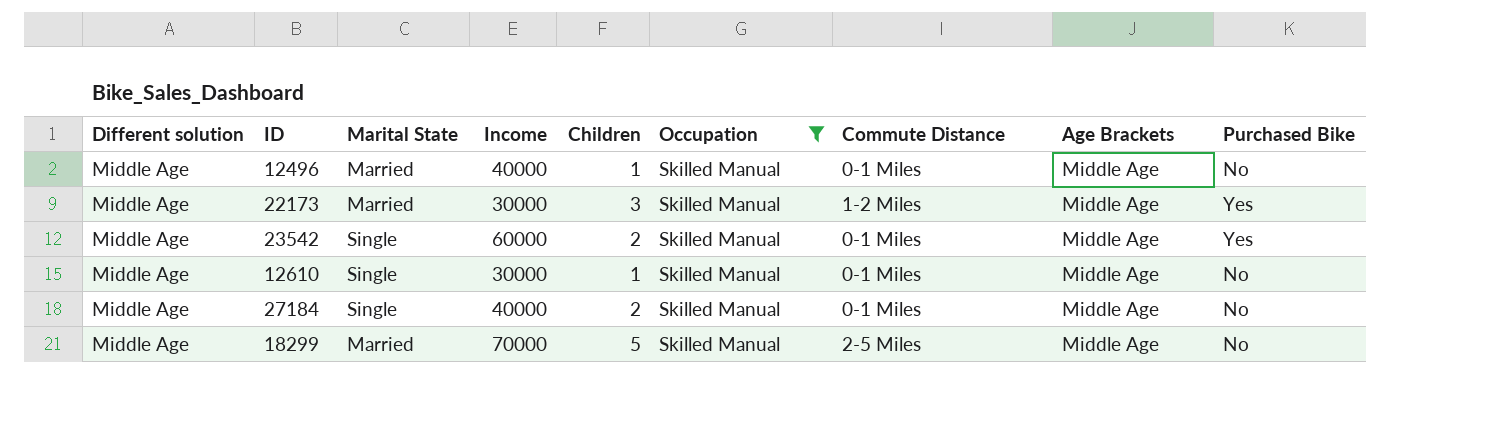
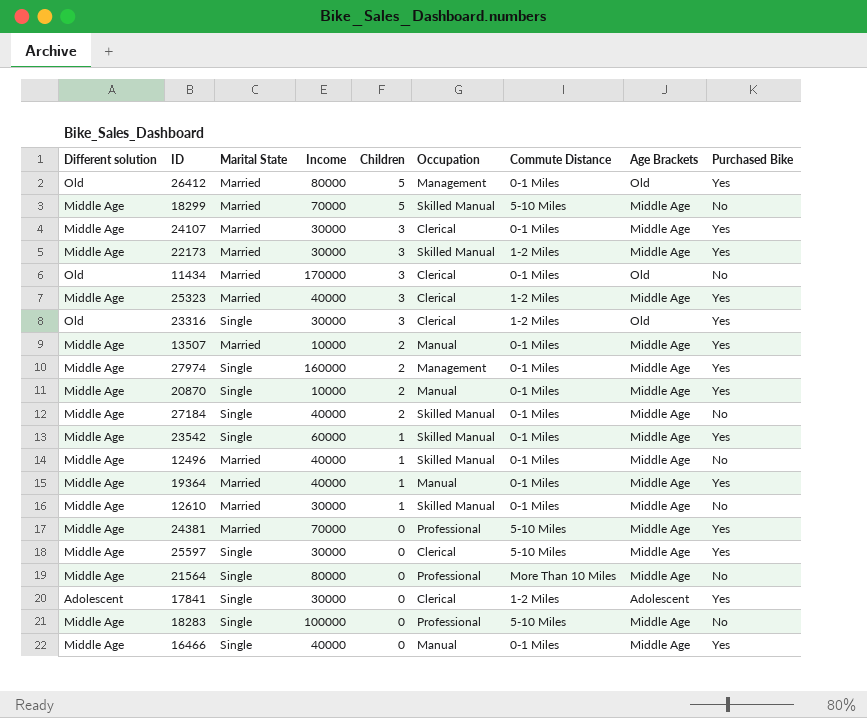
filter: Occupation = Skilled Manual -> none
row order: none -> Children descending
18299 | Commute Distance: 2-5 Miles -> 5-10 Miles
23542 | Children: 2 -> 1
12610 | Marital State: Single -> Married

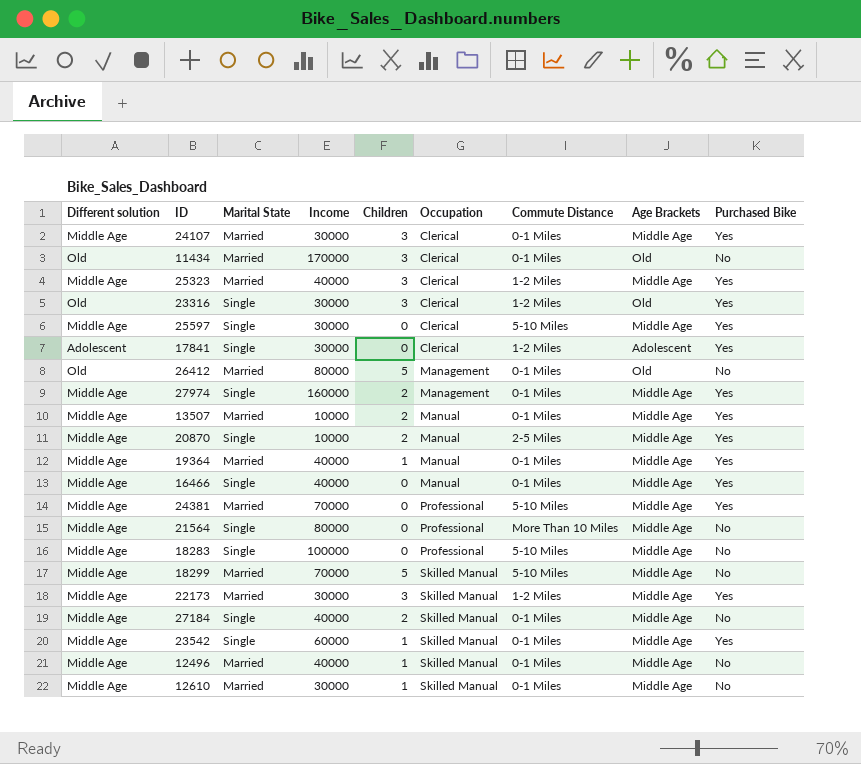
row order: Children descending -> Occupation ascending
26412 | Purchased Bike: Yes -> No
20870 | Commute Distance: 0-1 Miles -> 2-5 Miles

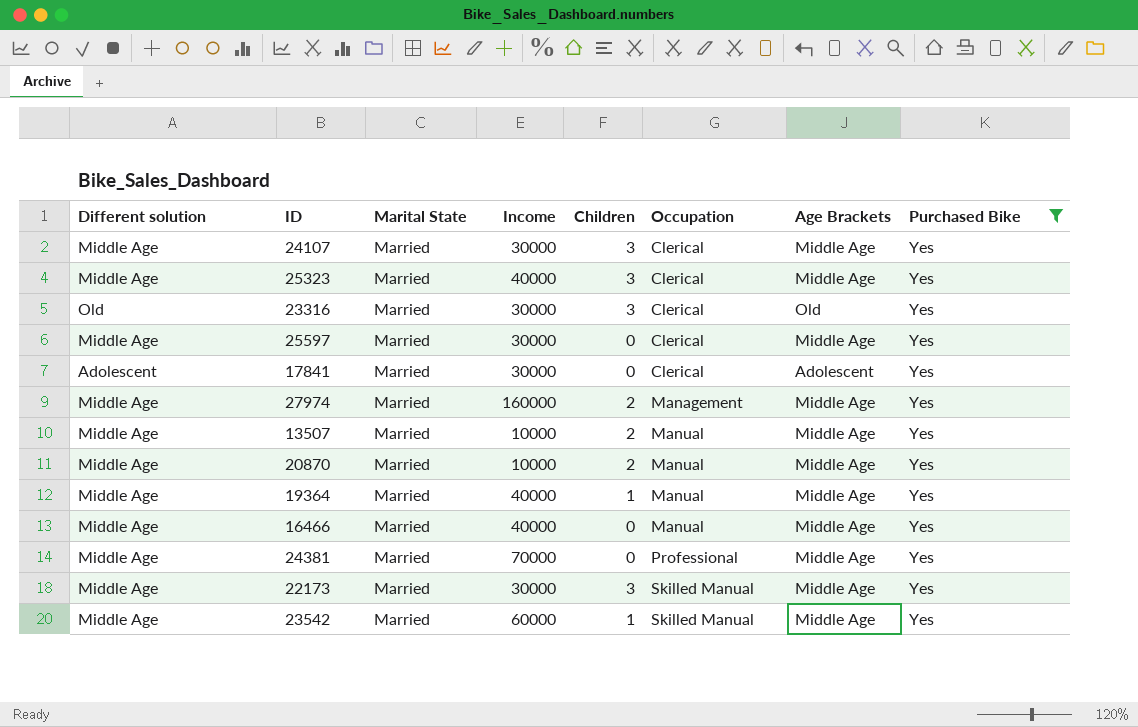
filter: none -> Purchased Bike = Yes
column Commute Distance | position: 7 -> none
23316 | Marital State: Single -> Married
25597 | Marital State: Single -> Married
17841 | Marital State: Single -> Married
27974 | Marital State: Single -> Married
20870 | Marital State: Single -> Married
16466 | Marital State: Single -> Married
23542 | Marital State: Single -> Married

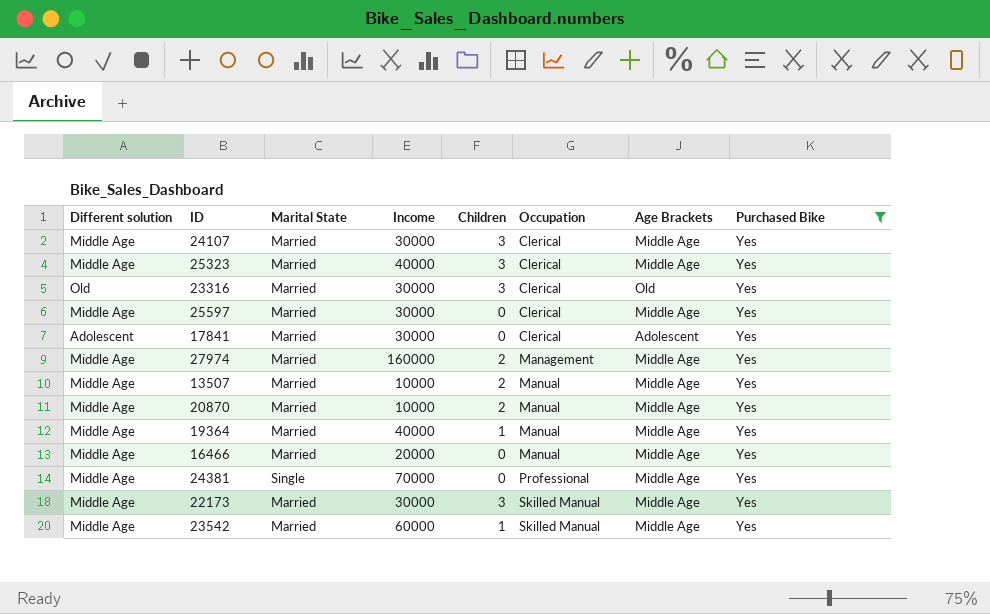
16466 | Income: 40000 -> 20000
24381 | Marital State: Married -> Single

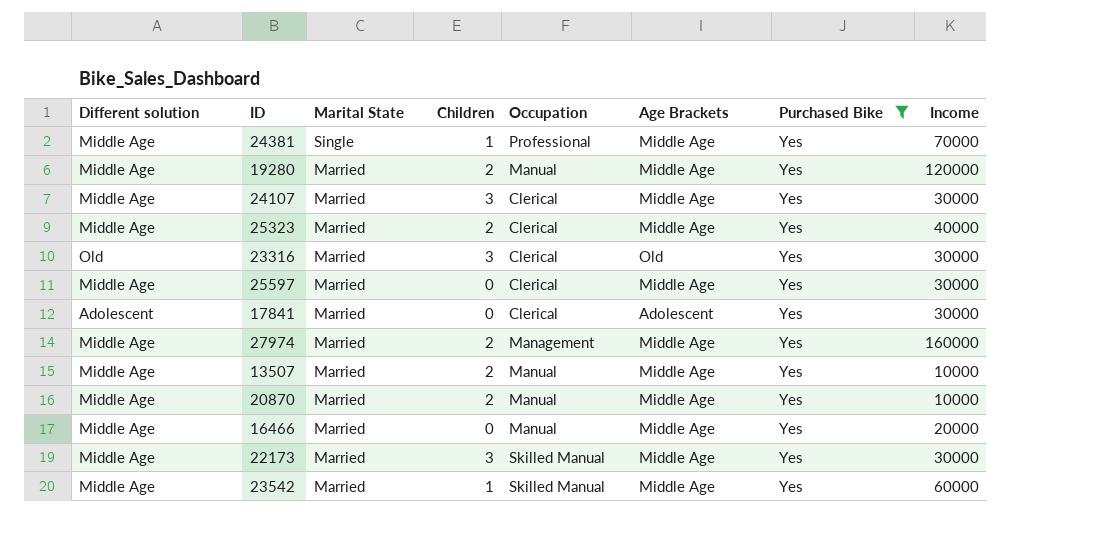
row order: Occupation ascending -> Marital State descending
column Income | position: 4 -> 8
row 19364: Middle Age | Married | 40000 | 1 | Manual | Middle Age | Yes -> none
24381 | Children: 0 -> 1
row 19280: none -> Middle Age | Married | 2 | Manual | Middle Age | Yes | 120000
25323 | Children: 3 -> 2

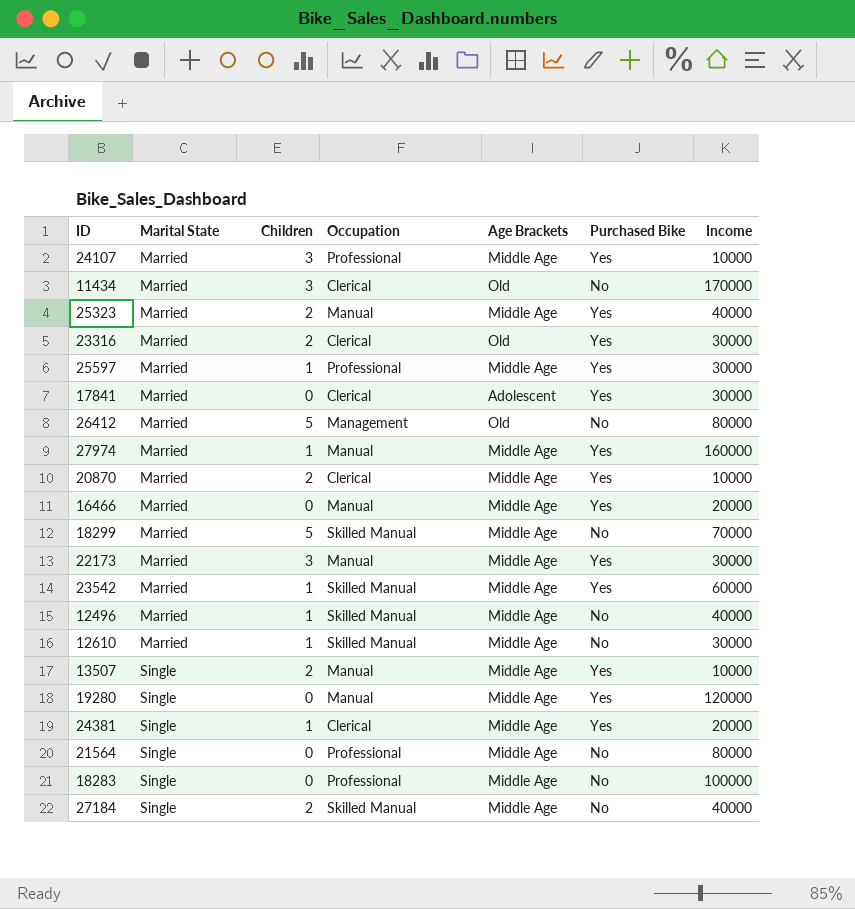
filter: Purchased Bike = Yes -> none
row order: Marital State descending -> Marital State ascending
column Different solution | position: 1 -> none
24107 | Occupation: Clerical -> Professional
24107 | Income: 30000 -> 10000
25323 | Occupation: Clerical -> Manual
23316 | Children: 3 -> 2
25597 | Children: 0 -> 1
25597 | Occupation: Clerical -> Professional
27974 | Children: 2 -> 1
27974 | Occupation: Management -> Manual
20870 | Occupation: Manual -> Clerical
22173 | Occupation: Skilled Manual -> Manual
13507 | Marital State: Married -> Single
19280 | Marital State: Married -> Single
19280 | Children: 2 -> 0
24381 | Occupation: Professional -> Clerical
24381 | Income: 70000 -> 20000

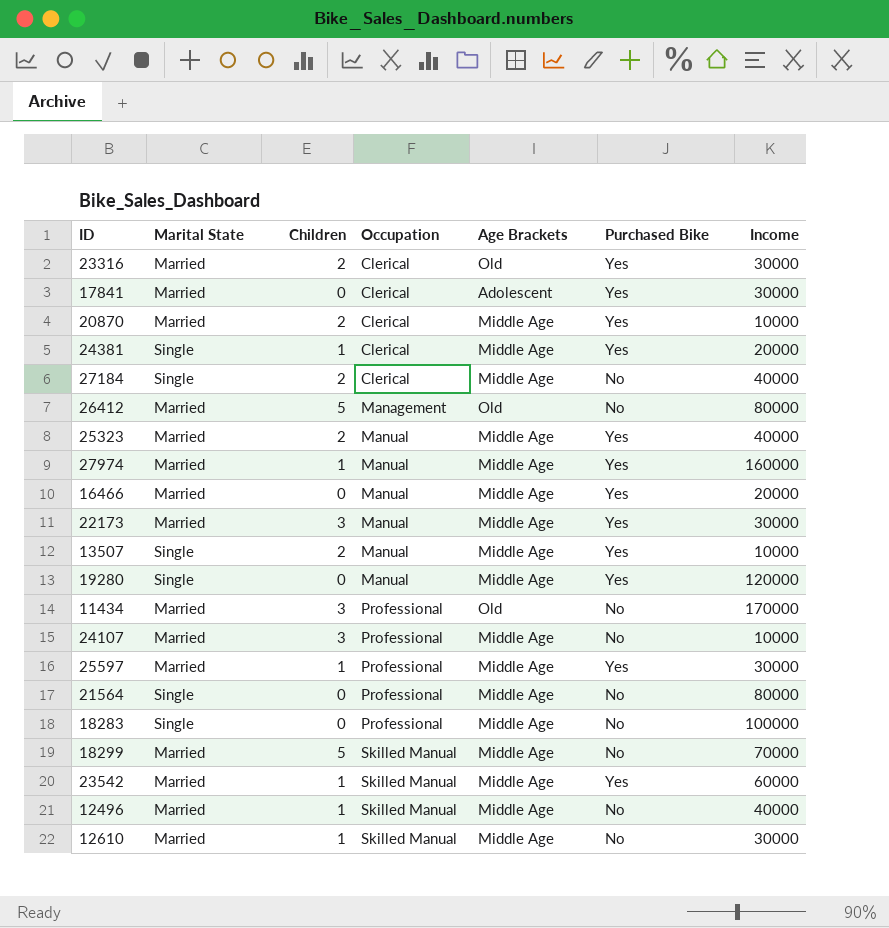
row order: Marital State ascending -> Occupation ascending
27184 | Occupation: Skilled Manual -> Clerical
11434 | Occupation: Clerical -> Professional
24107 | Purchased Bike: Yes -> No

